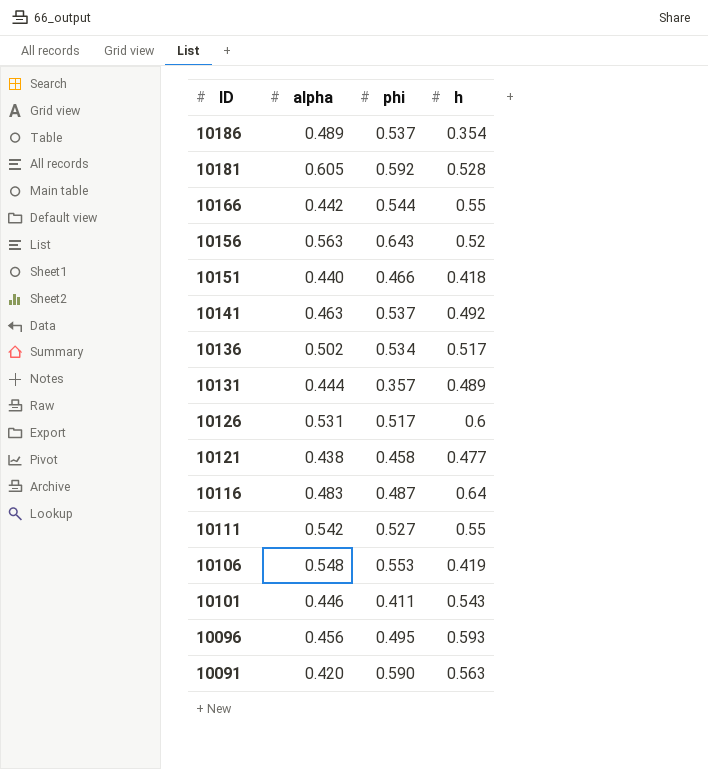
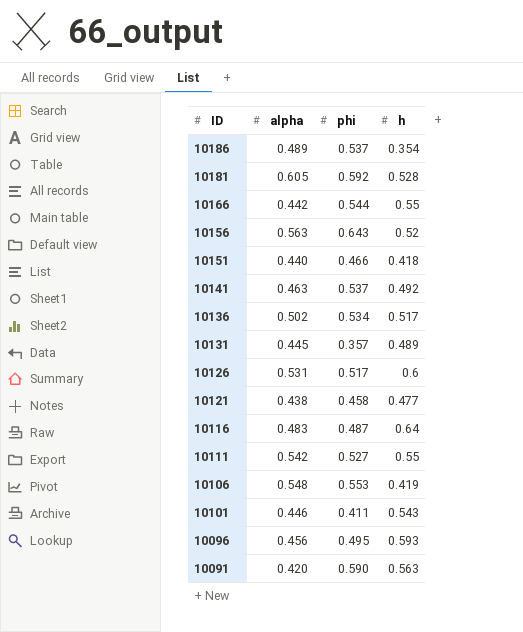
10131 | alpha: 0.444 -> 0.445

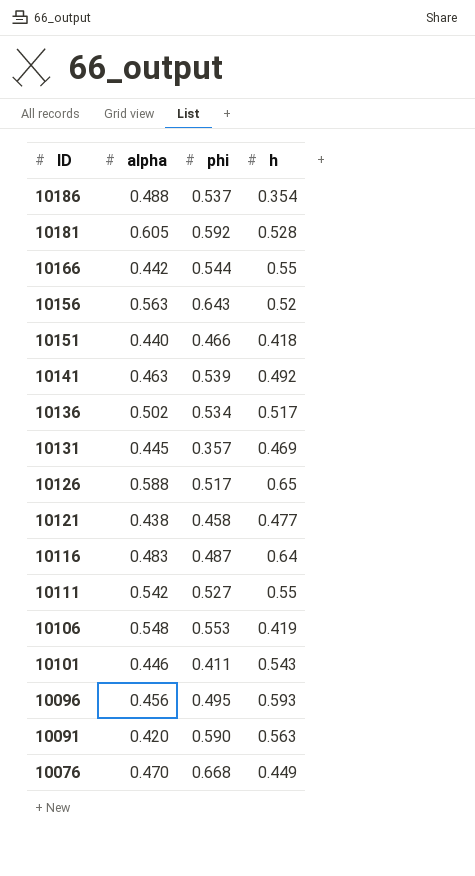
10186 | alpha: 0.489 -> 0.488
10141 | phi: 0.537 -> 0.539
10131 | h: 0.489 -> 0.469
10126 | alpha: 0.531 -> 0.588
10126 | h: 0.6 -> 0.65
row 10076: none -> 0.470 | 0.668 | 0.449

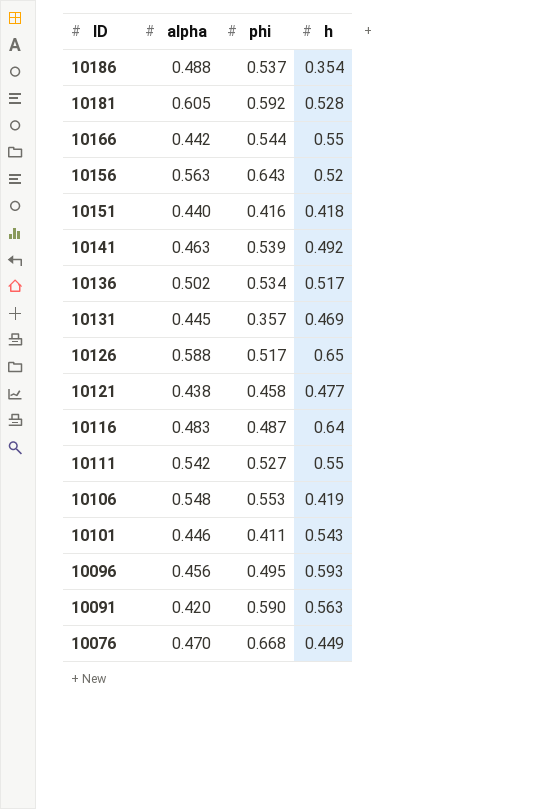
10151 | phi: 0.466 -> 0.416

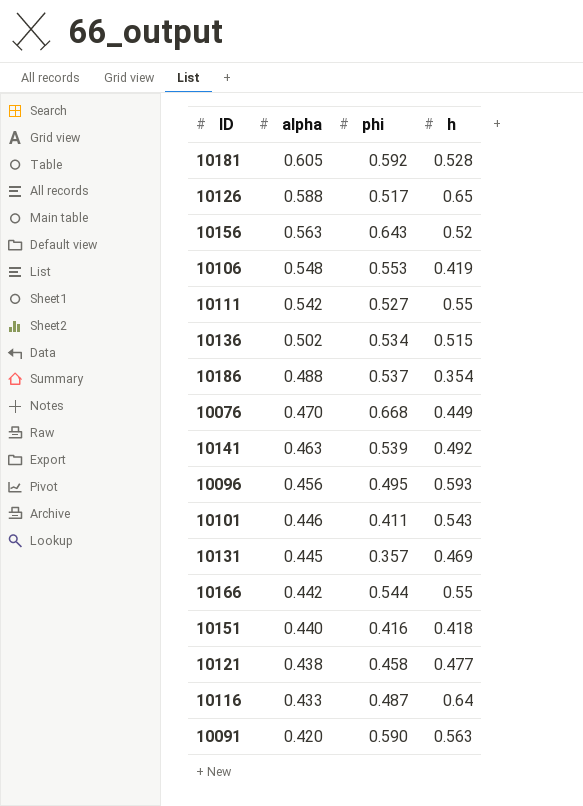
row order: ID descending -> alpha descending
10136 | h: 0.517 -> 0.515
10116 | alpha: 0.483 -> 0.433

